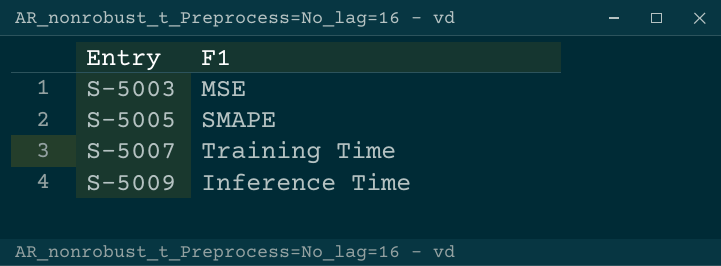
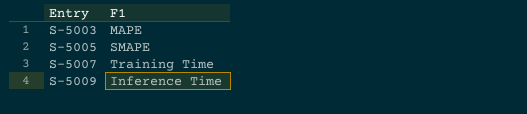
S-5003 | F1: MSE -> MAPE

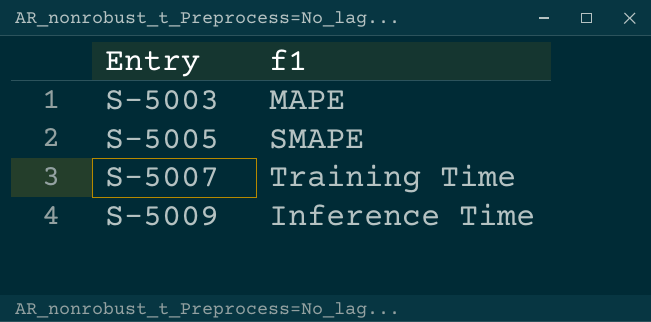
column name: F1 -> f1

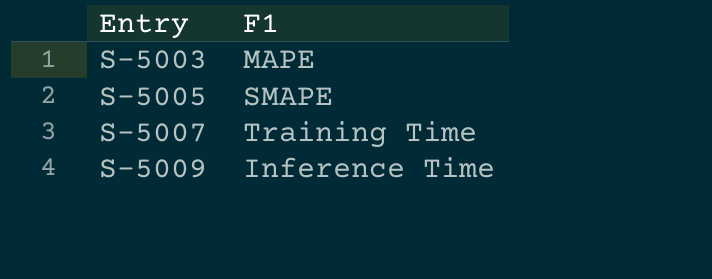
column name: f1 -> F1

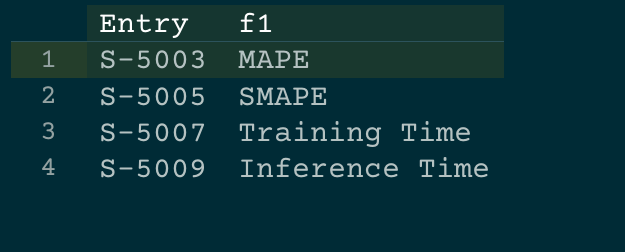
column name: F1 -> f1

